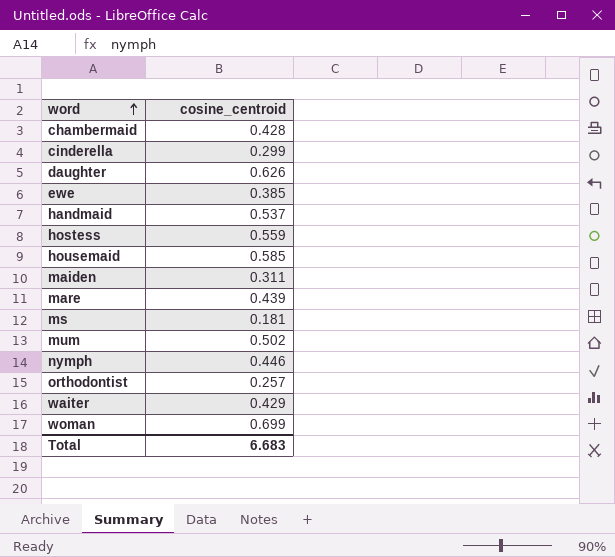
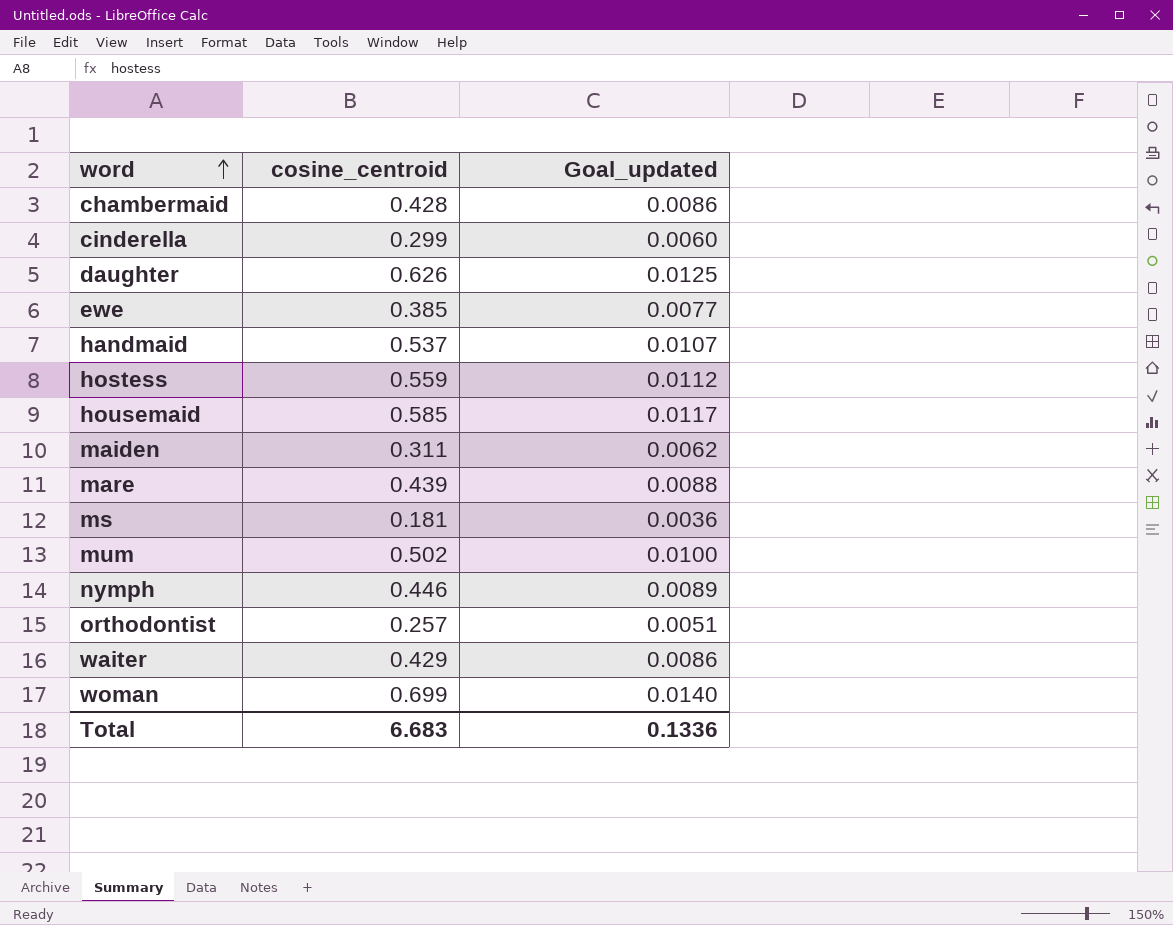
column Goal_updated | formula: none -> [cosine_centroid] * 0.02

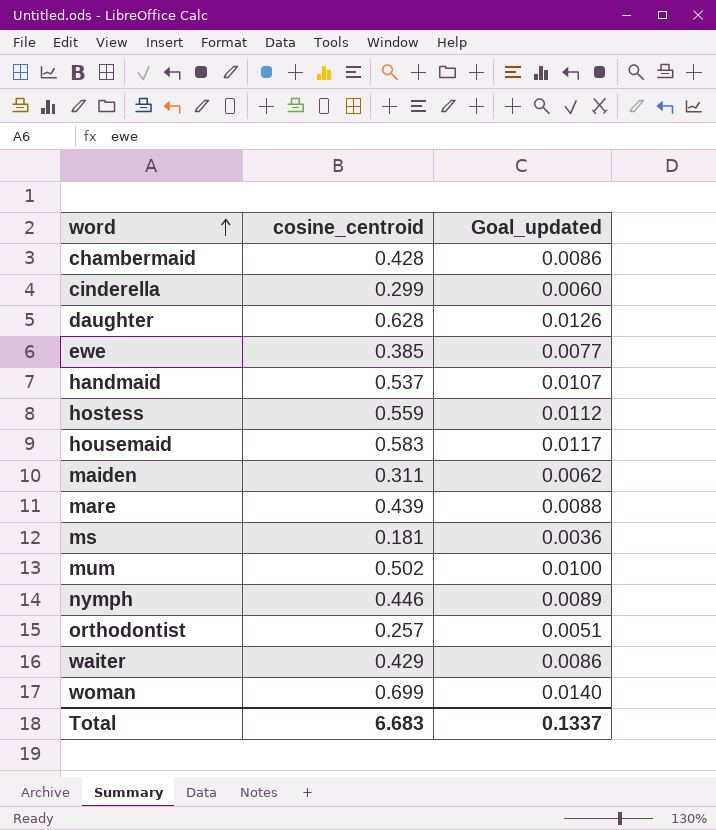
daughter | cosine_centroid: 0.626 -> 0.628
daughter | Goal_updated: 0.0125 -> 0.0126
housemaid | cosine_centroid: 0.585 -> 0.583
Total | Goal_updated: 0.1336 -> 0.1337

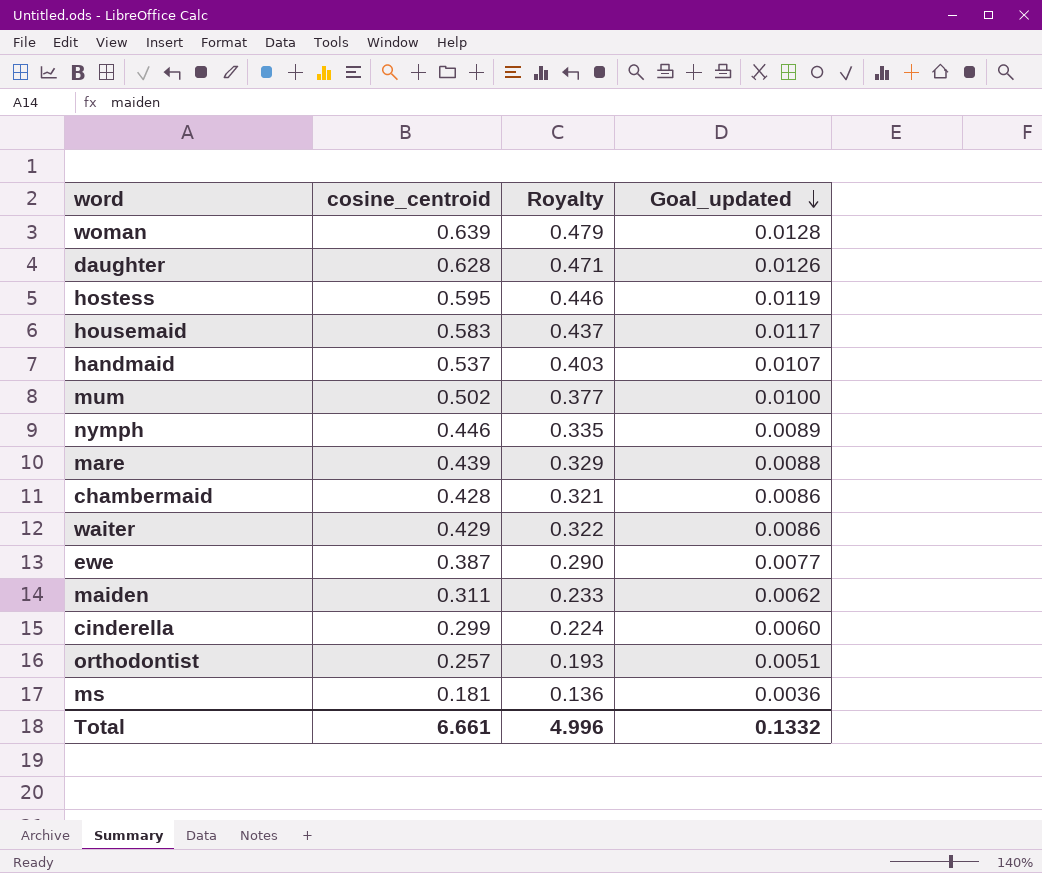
row order: word ascending -> Goal_updated descending
column Royalty | formula: none -> [cosine_centroid] * 0.75
woman | cosine_centroid: 0.699 -> 0.639
woman | Goal_updated: 0.0140 -> 0.0128
hostess | cosine_centroid: 0.559 -> 0.595
hostess | Goal_updated: 0.0112 -> 0.0119
ewe | cosine_centroid: 0.385 -> 0.387
Total | cosine_centroid: 6.683 -> 6.661
Total | Goal_updated: 0.1337 -> 0.1332

